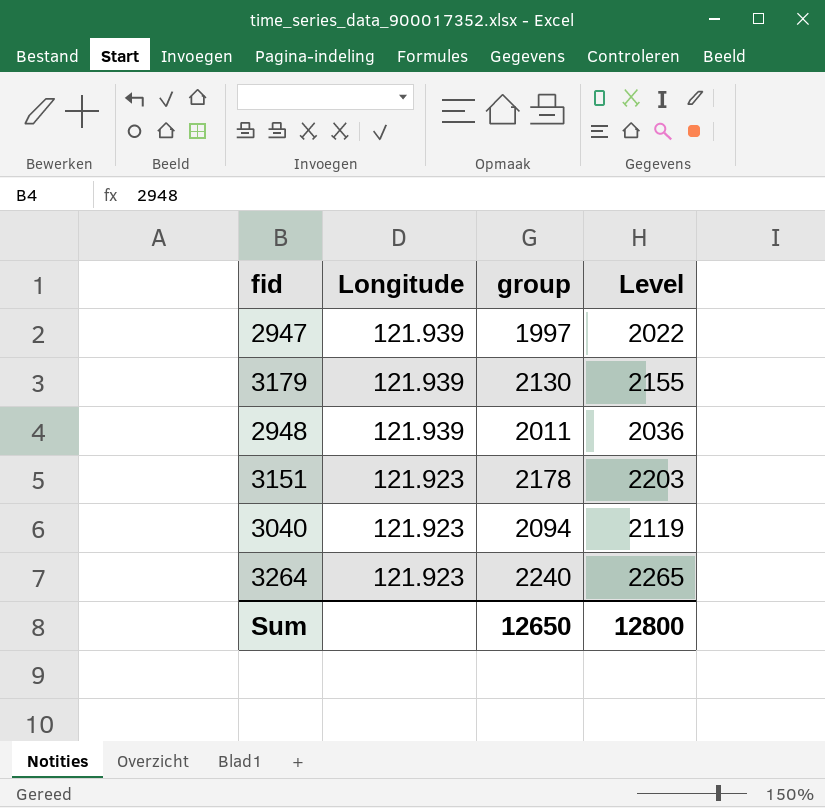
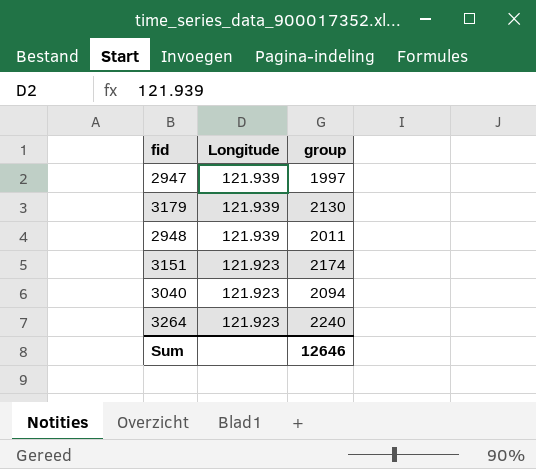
column Level | formula: [group] + 25 -> none
3151 | group: 2178 -> 2174
Sum | group: 12650 -> 12646

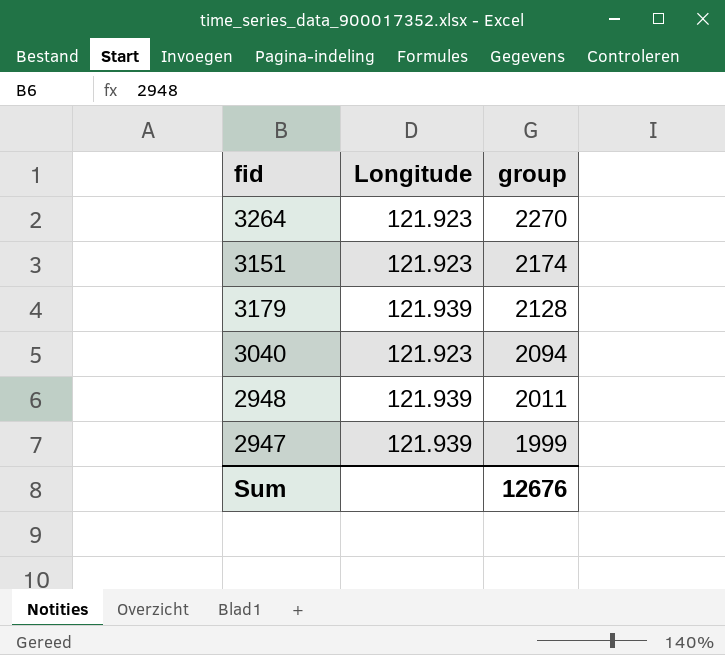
row order: Longitude descending -> group descending
3264 | group: 2240 -> 2270
3179 | group: 2130 -> 2128
2947 | group: 1997 -> 1999
Sum | group: 12646 -> 12676

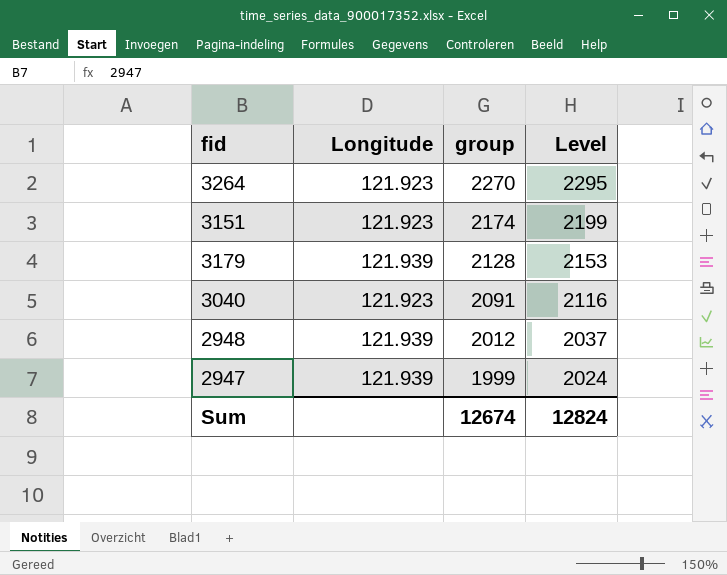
column Level | formula: none -> [group] + 25
3040 | group: 2094 -> 2091
2948 | group: 2011 -> 2012
Sum | group: 12676 -> 12674

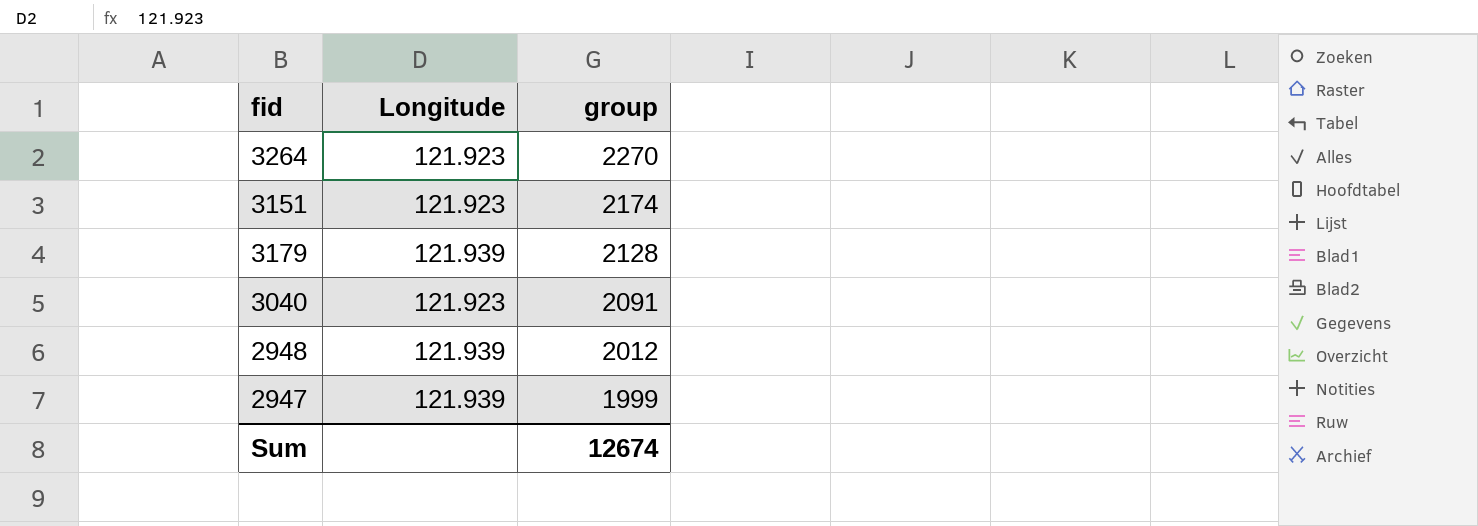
column Level | formula: [group] + 25 -> none

